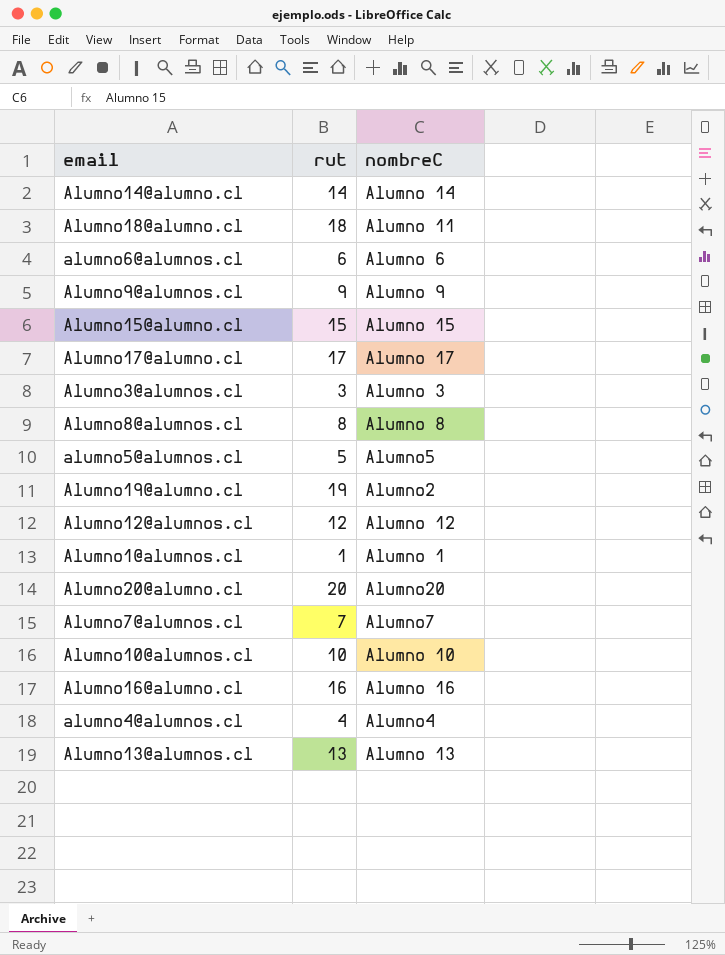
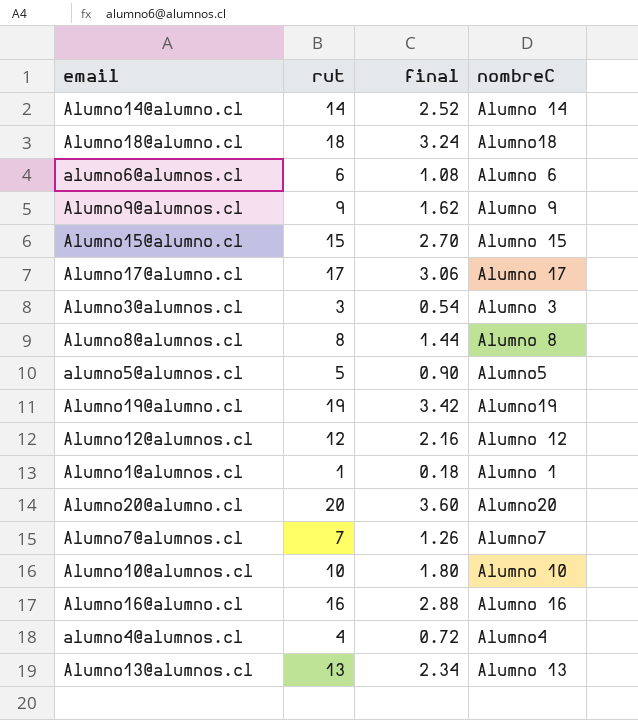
column final | formula: none -> [rut] * 0.18
Alumno18@alumno.cl | nombreC: Alumno 11 -> Alumno18
Alumno19@alumno.cl | nombreC: Alumno2 -> Alumno19

